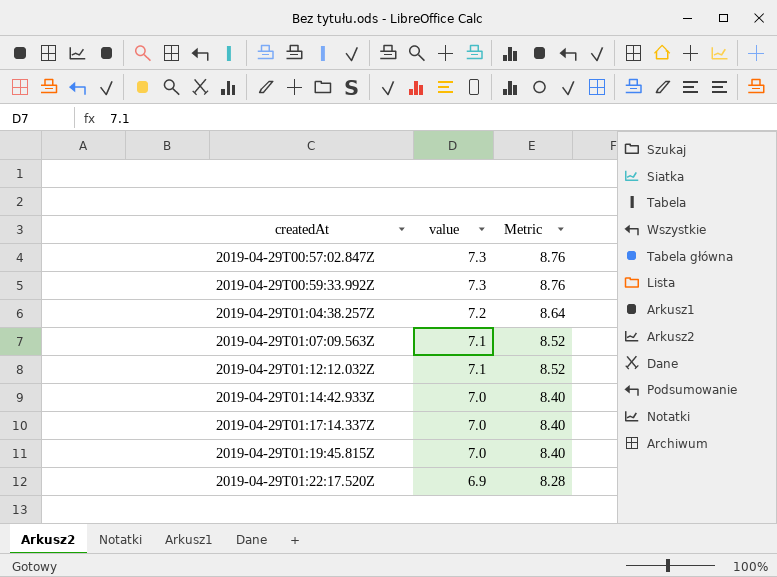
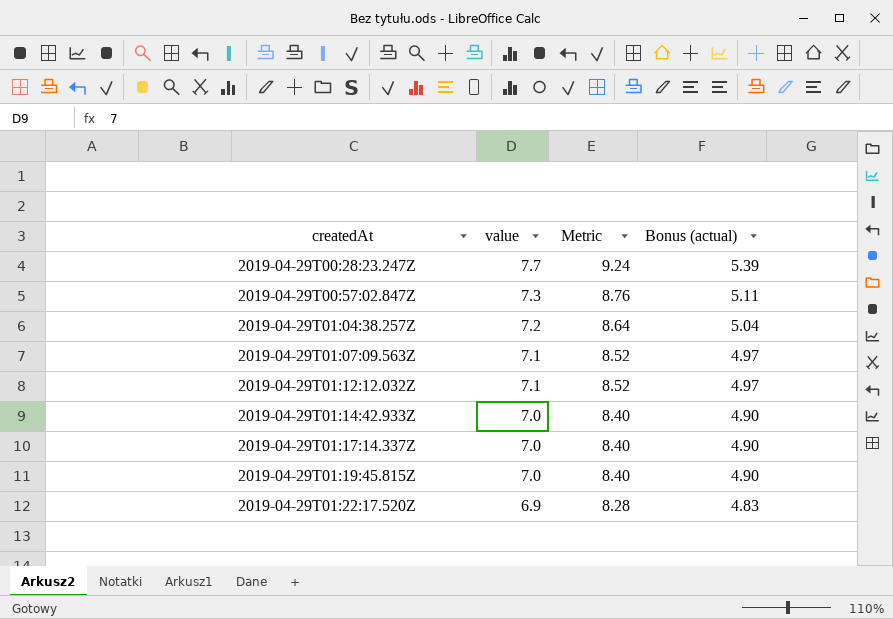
column Bonus (actual) | formula: none -> [value] * 0.7
row 2019-04-29T00:59:33.992Z: 7.3 | 8.76 -> none
row 2019-04-29T00:28:23.247Z: none -> 7.7 | 9.24 | 5.39

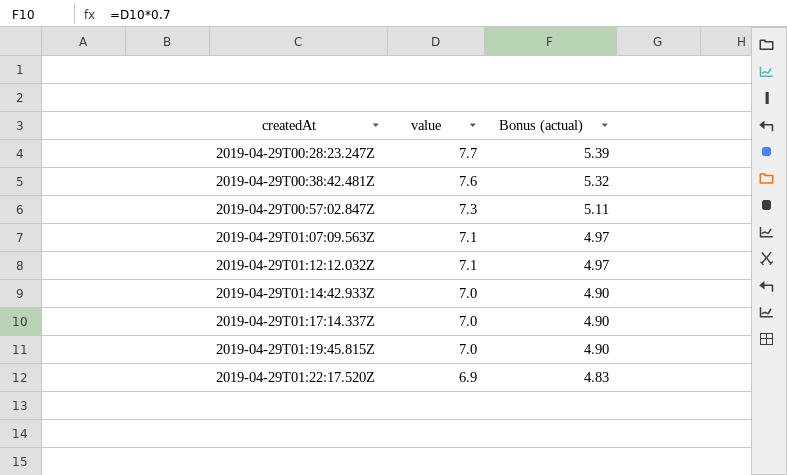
column Metric | formula: [value] * 1.2 -> none
row 2019-04-29T01:04:38.257Z: 7.2 | 8.64 | 5.04 -> none
row 2019-04-29T00:38:42.481Z: none -> 7.6 | 5.32

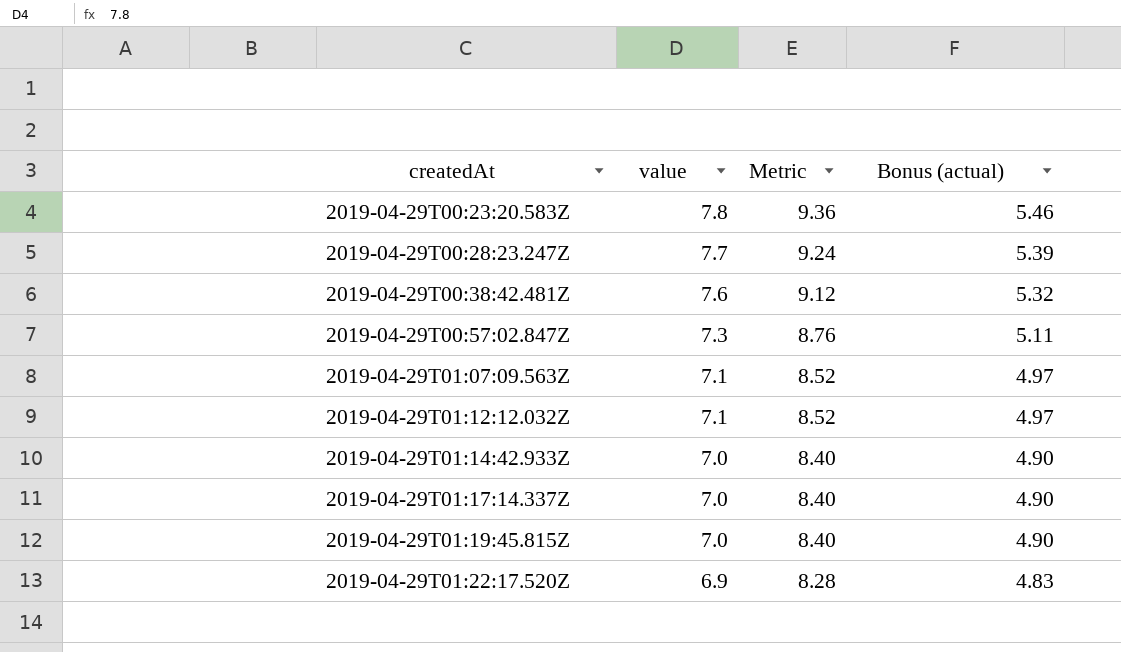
column Metric | formula: none -> [value] * 1.2
row 2019-04-29T00:23:20.583Z: none -> 7.8 | 9.36 | 5.46

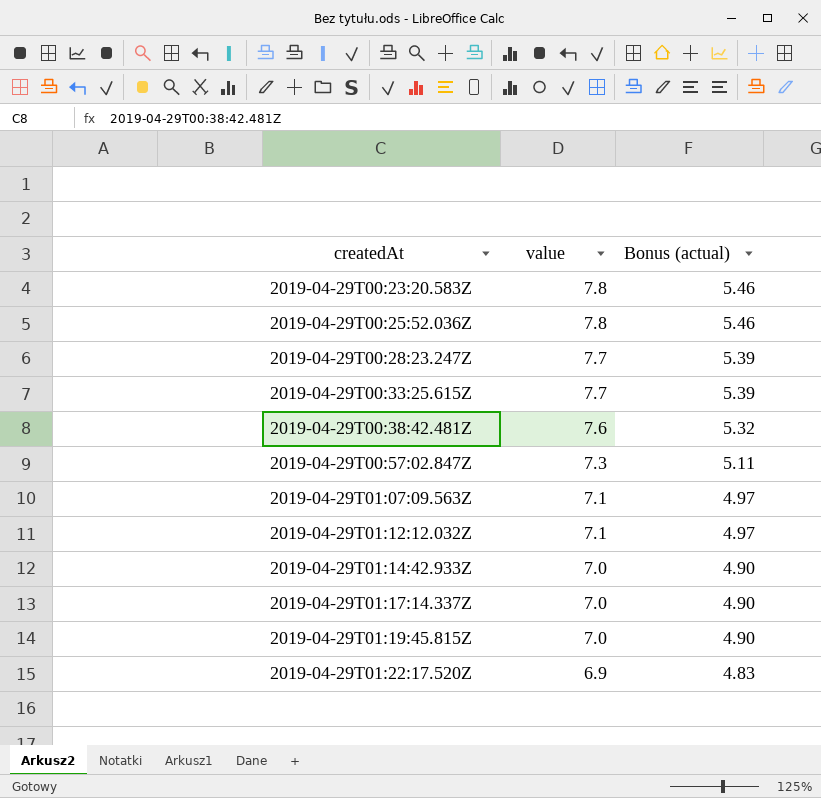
column Metric | formula: [value] * 1.2 -> none
row 2019-04-29T00:25:52.036Z: none -> 7.8 | 5.46
row 2019-04-29T00:33:25.615Z: none -> 7.7 | 5.39

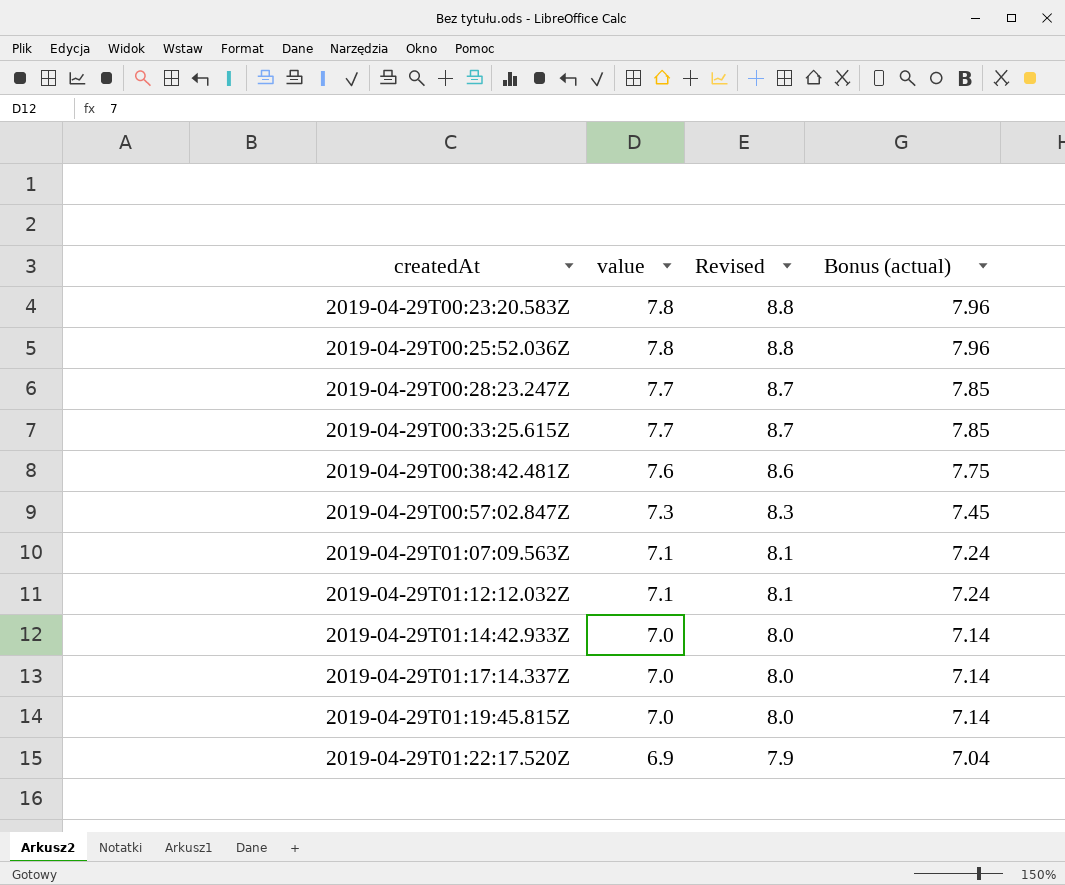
column Revised | formula: none -> [value] + 1
column Bonus (actual) | formula: [value] * 0.7 -> [value] * 1.02

